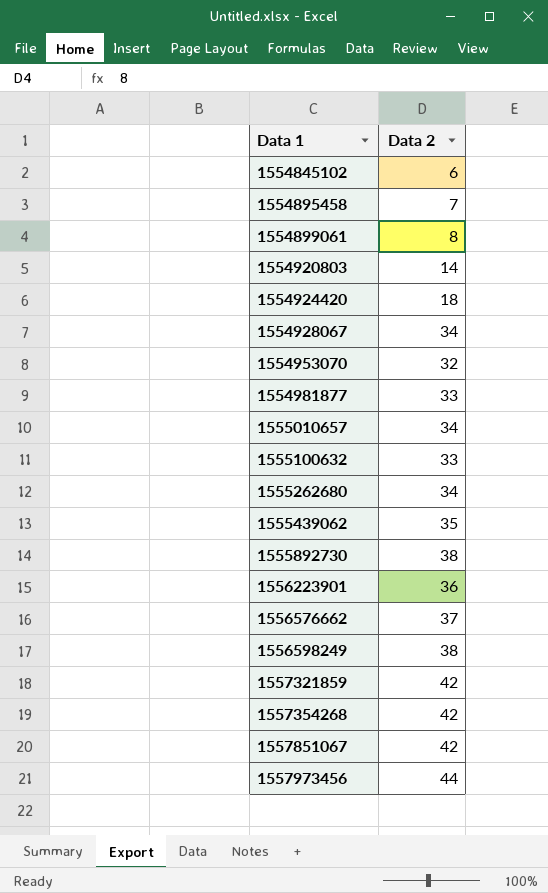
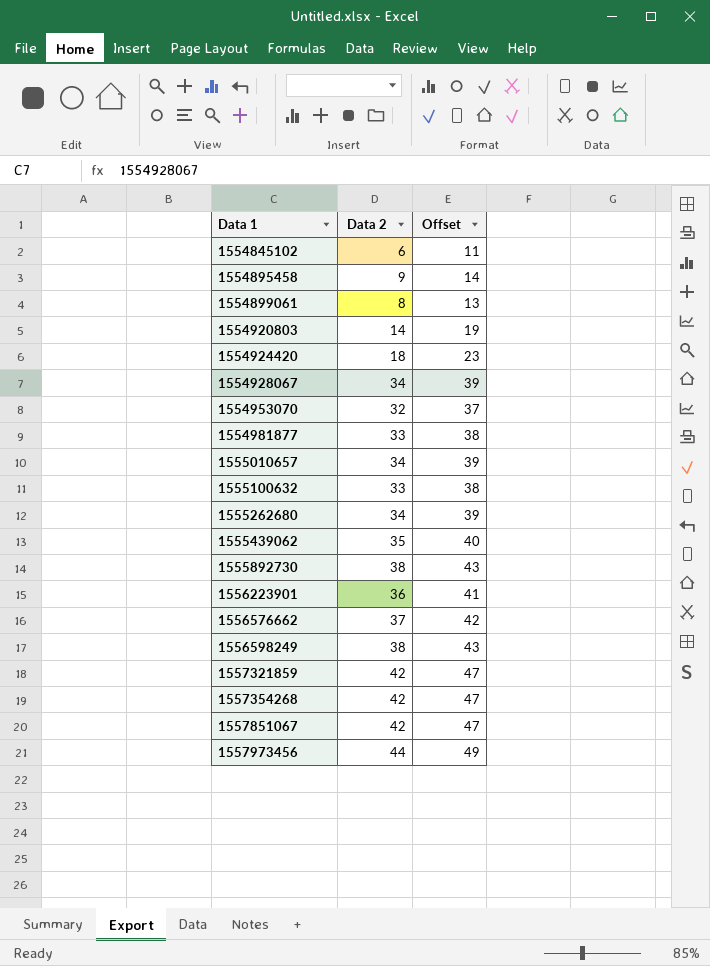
column Offset | formula: none -> [Data 2] + 5
1554895458 | Data 2: 7 -> 9

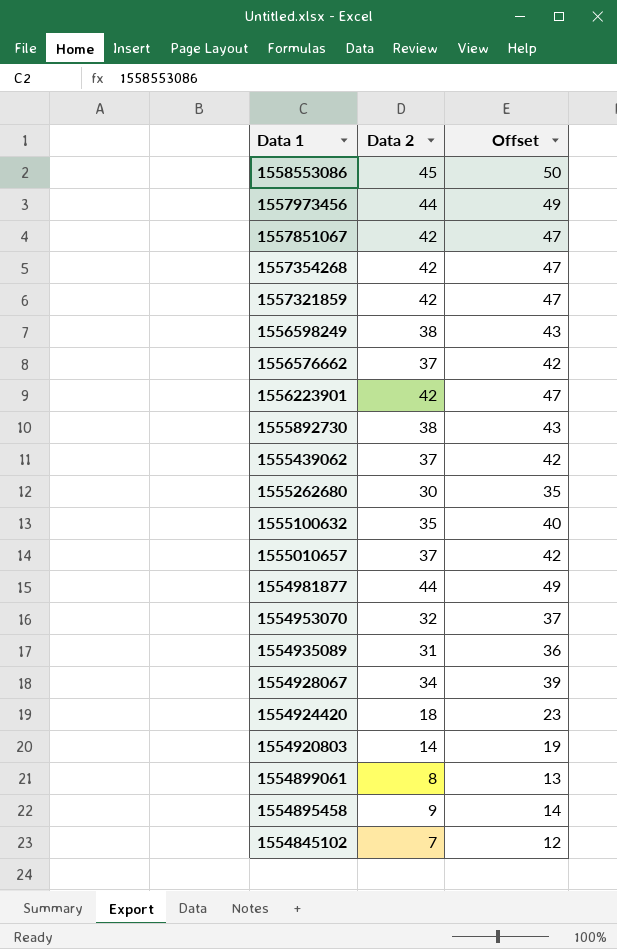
row order: Data 1 ascending -> Data 1 descending
row 1558553086: none -> 45 | 50
1556223901 | Data 2: 36 -> 42
1556223901 | Offset: 41 -> 47
1555439062 | Data 2: 35 -> 37
1555439062 | Offset: 40 -> 42
1555262680 | Data 2: 34 -> 30
1555262680 | Offset: 39 -> 35
1555100632 | Data 2: 33 -> 35
1555100632 | Offset: 38 -> 40
1555010657 | Data 2: 34 -> 37
1555010657 | Offset: 39 -> 42
1554981877 | Data 2: 33 -> 44
1554981877 | Offset: 38 -> 49
row 1554935089: none -> 31 | 36
1554845102 | Data 2: 6 -> 7
1554845102 | Offset: 11 -> 12

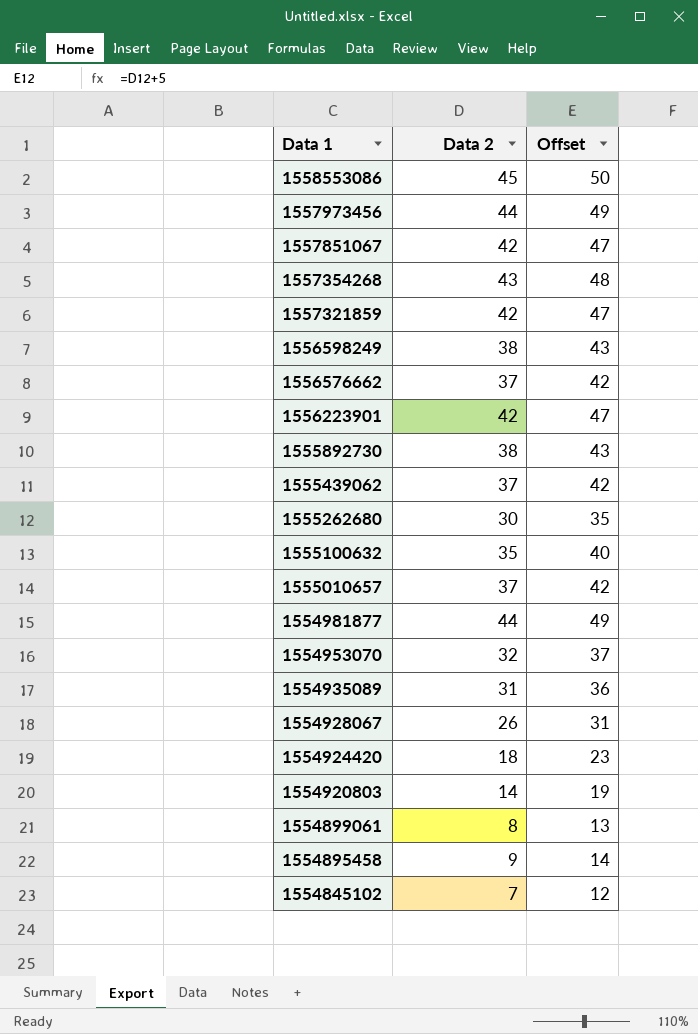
1557354268 | Data 2: 42 -> 43
1557354268 | Offset: 47 -> 48
1554928067 | Data 2: 34 -> 26
1554928067 | Offset: 39 -> 31

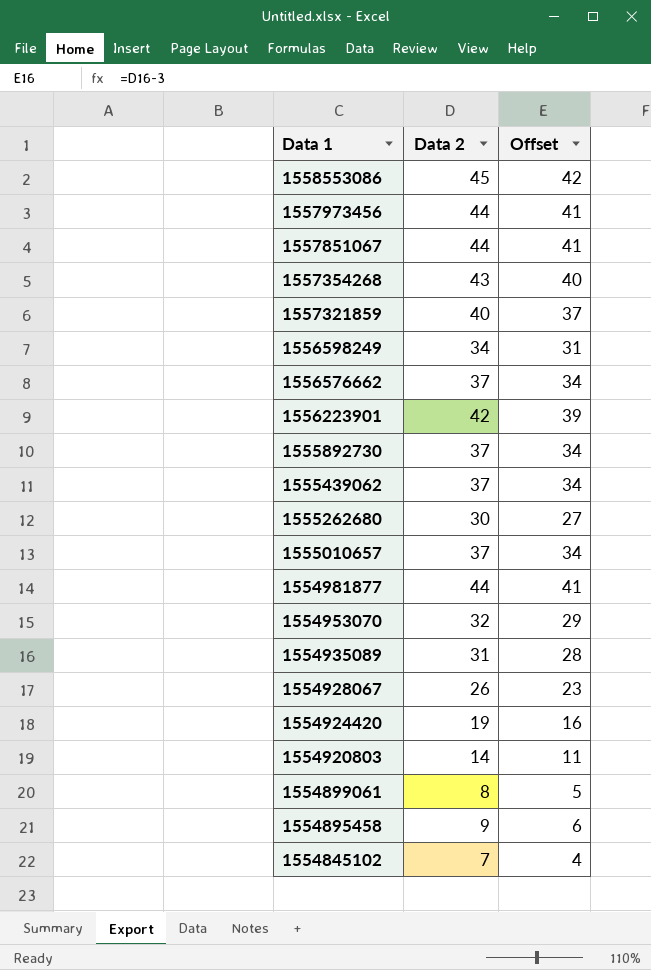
column Offset | formula: [Data 2] + 5 -> [Data 2] - 3
row 1555100632: 35 | 40 -> none
1557851067 | Data 2: 42 -> 44
1557321859 | Data 2: 42 -> 40
1556598249 | Data 2: 38 -> 34
1555892730 | Data 2: 38 -> 37
1554924420 | Data 2: 18 -> 19

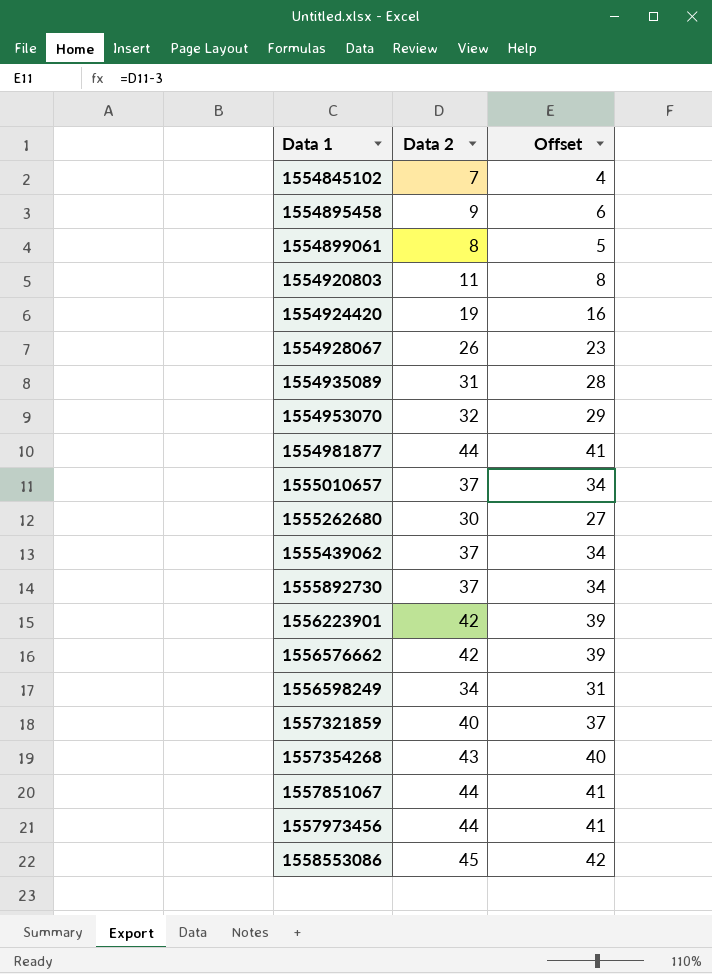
row order: Data 1 descending -> Data 1 ascending
1554920803 | Data 2: 14 -> 11
1554920803 | Offset: 11 -> 8
1556576662 | Data 2: 37 -> 42
1556576662 | Offset: 34 -> 39

